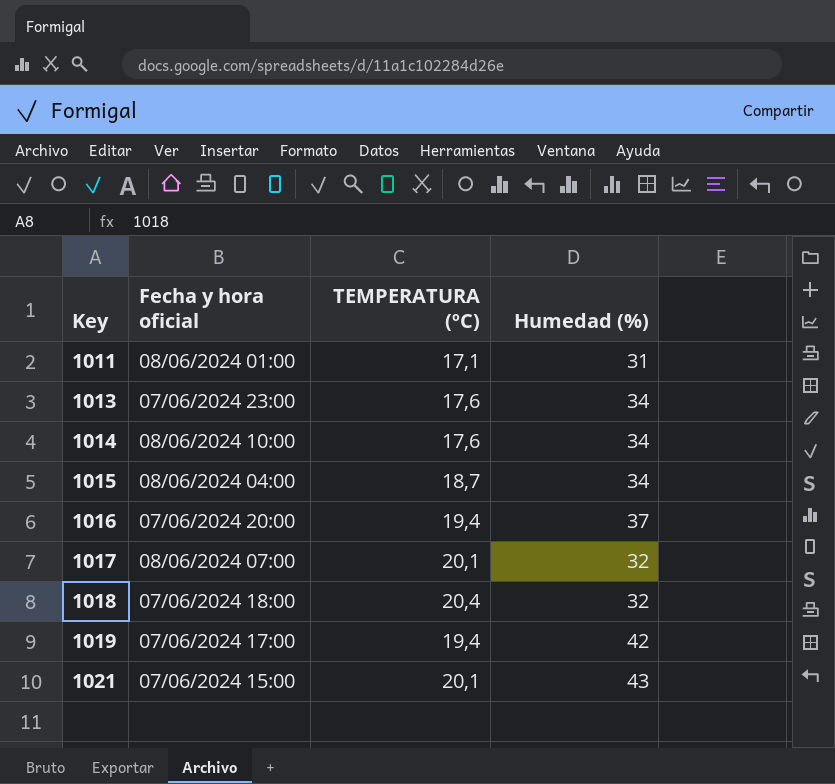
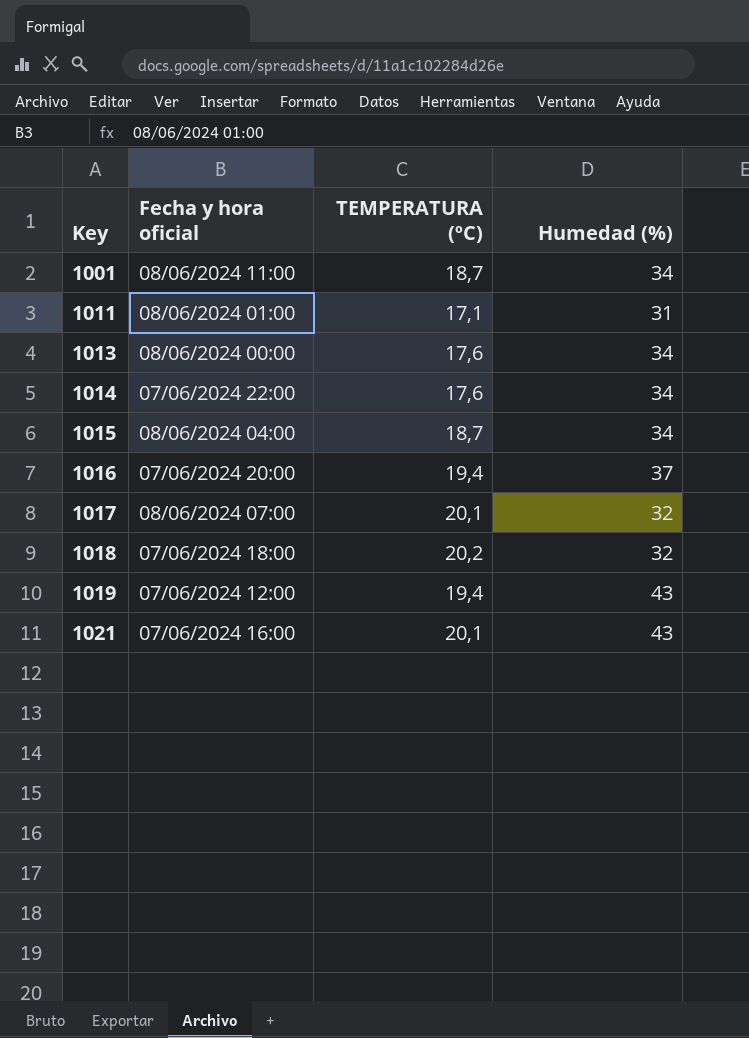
row 1001: none -> 08/06/2024 11:00 | 18,7 | 34
1013 | Fecha y hora oficial: 07/06/2024 23:00 -> 08/06/2024 00:00
1014 | Fecha y hora oficial: 08/06/2024 10:00 -> 07/06/2024 22:00
1018 | TEMPERATURA (ºC): 20,4 -> 20,2
1019 | Fecha y hora oficial: 07/06/2024 17:00 -> 07/06/2024 12:00
1019 | Humedad (%): 42 -> 43
1021 | Fecha y hora oficial: 07/06/2024 15:00 -> 07/06/2024 16:00

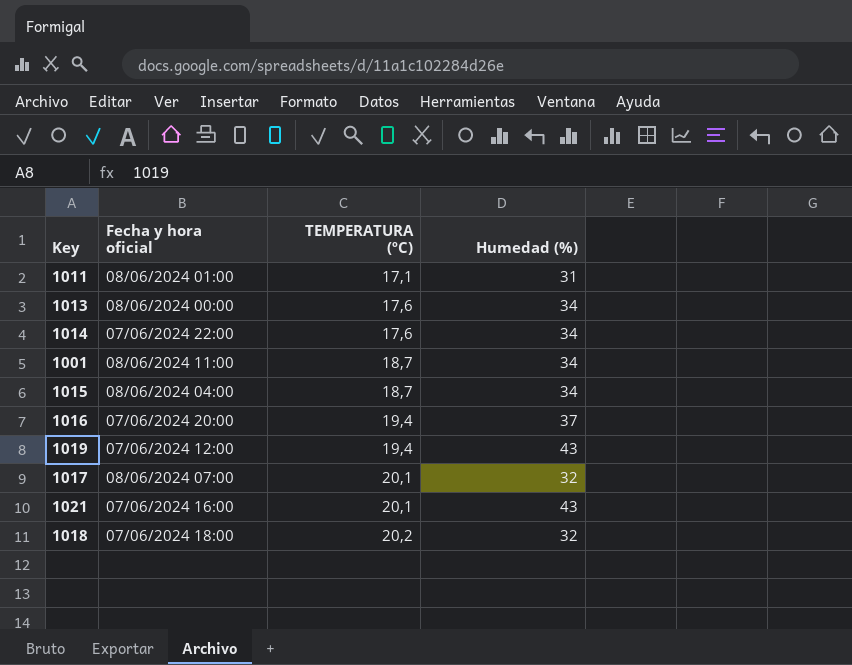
row order: Key ascending -> TEMPERATURA (ºC) ascending

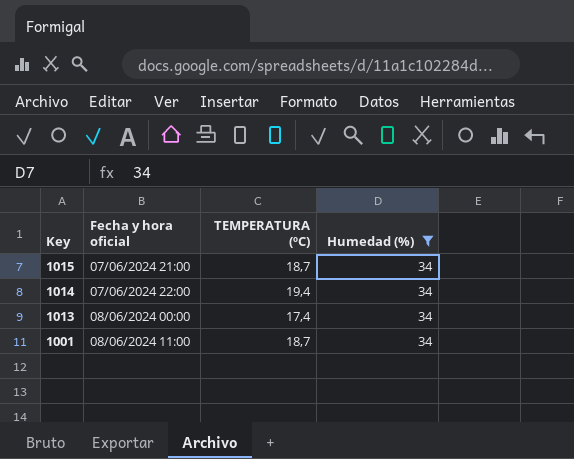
filter: none -> Humedad (%) = 34
row order: TEMPERATURA (ºC) ascending -> Key descending
1015 | Fecha y hora oficial: 08/06/2024 04:00 -> 07/06/2024 21:00
1014 | TEMPERATURA (ºC): 17,6 -> 19,4
1013 | TEMPERATURA (ºC): 17,6 -> 17,4

